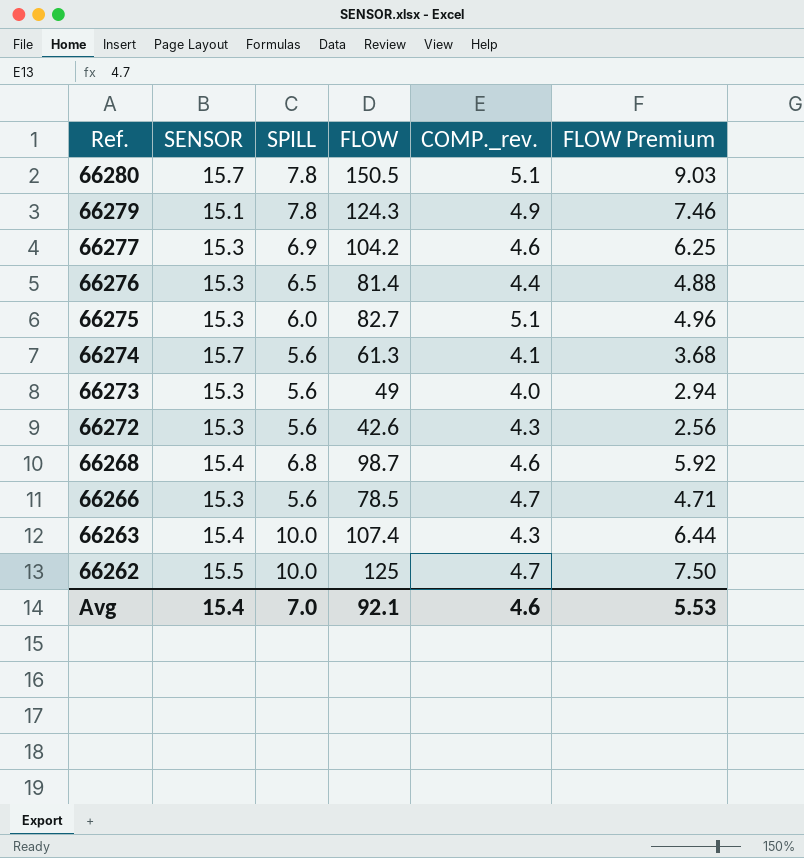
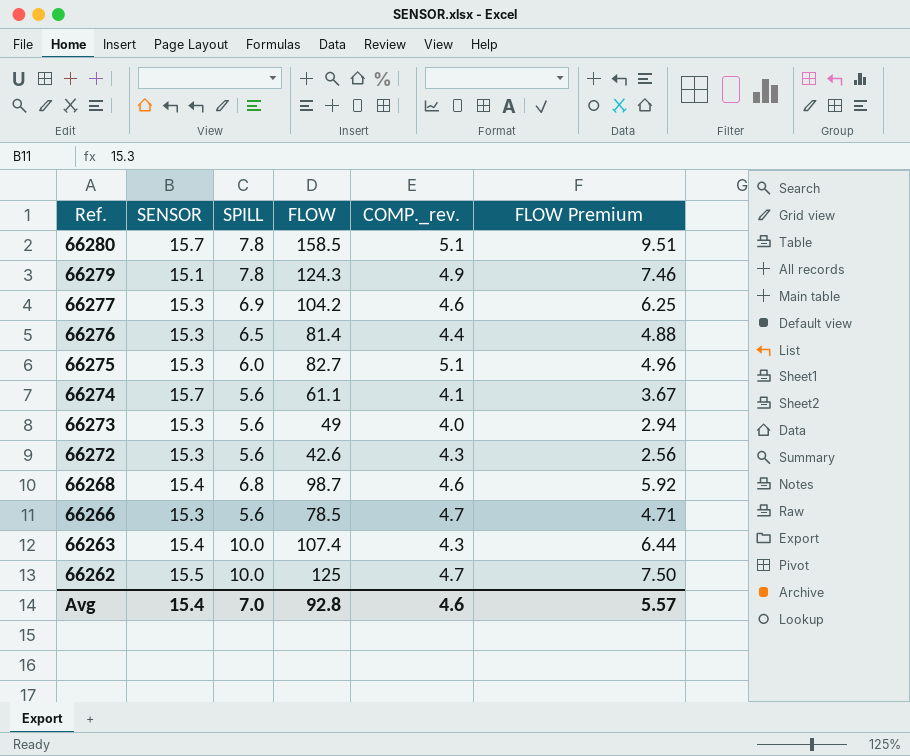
66280 | FLOW: 150.5 -> 158.5
66280 | FLOW Premium: 9.03 -> 9.51
66274 | FLOW: 61.3 -> 61.1
66274 | FLOW Premium: 3.68 -> 3.67
Avg | FLOW: 92.1 -> 92.8
Avg | FLOW Premium: 5.53 -> 5.57

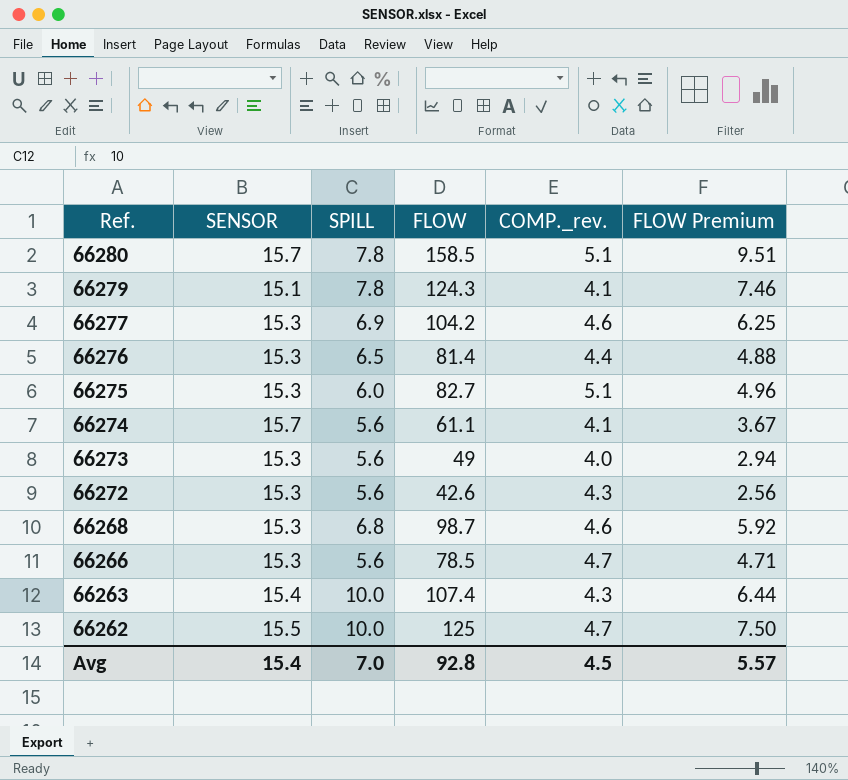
66279 | COMP._rev.: 4.9 -> 4.1
66268 | SENSOR: 15.4 -> 15.3
Avg | COMP._rev.: 4.6 -> 4.5

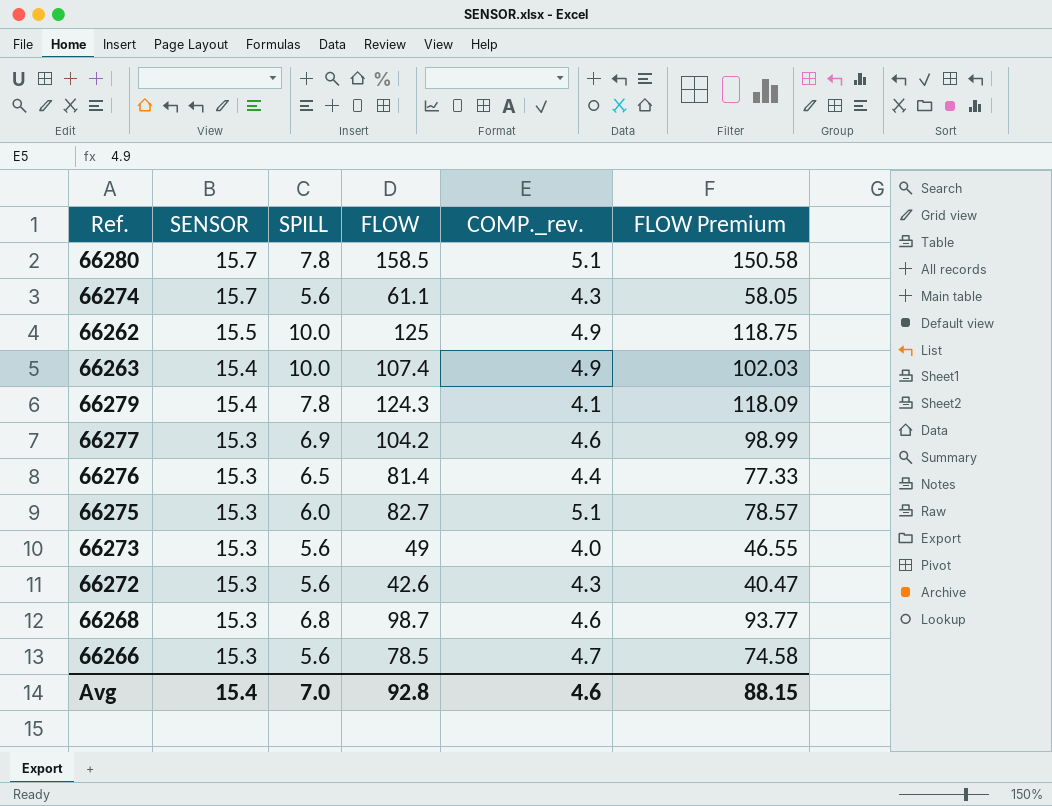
row order: Ref. descending -> SENSOR descending
column FLOW Premium | formula: [FLOW] * 0.06 -> [FLOW] * 0.95
66274 | COMP._rev.: 4.1 -> 4.3
66262 | COMP._rev.: 4.7 -> 4.9
66263 | COMP._rev.: 4.3 -> 4.9
66279 | SENSOR: 15.1 -> 15.4
Avg | COMP._rev.: 4.5 -> 4.6
Avg | FLOW Premium: 5.57 -> 88.15

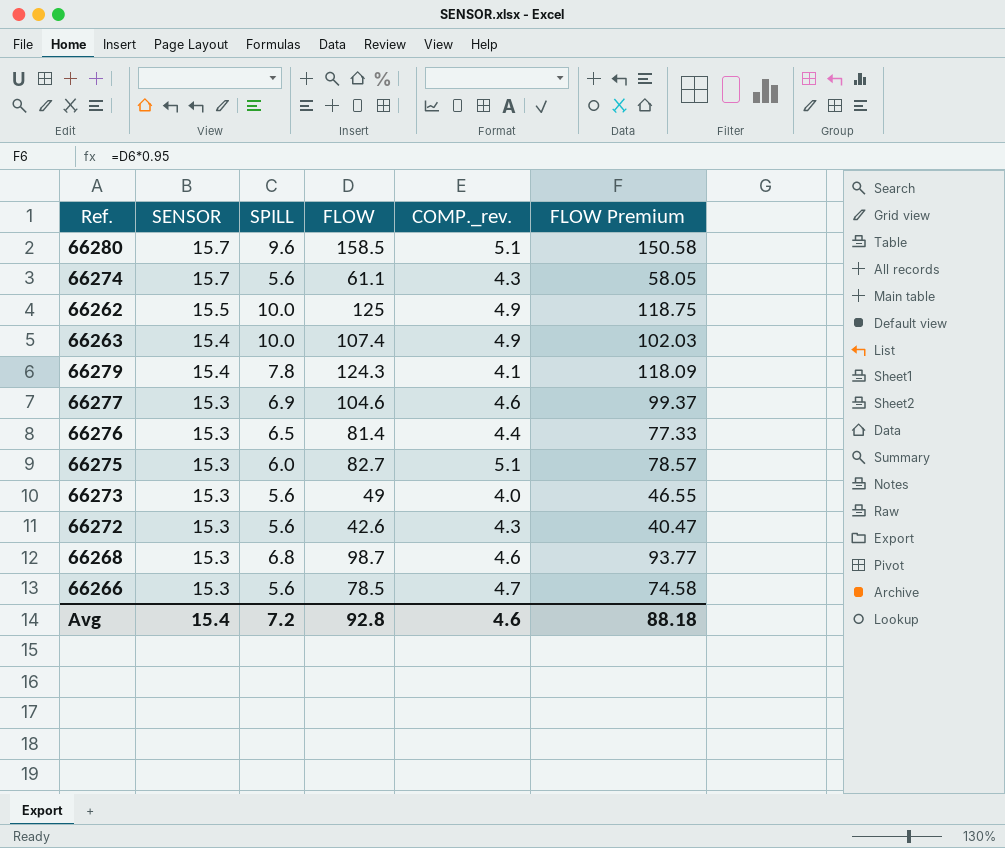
66280 | SPILL: 7.8 -> 9.6
66277 | FLOW: 104.2 -> 104.6
66277 | FLOW Premium: 98.99 -> 99.37
Avg | SPILL: 7.0 -> 7.2
Avg | FLOW Premium: 88.15 -> 88.18

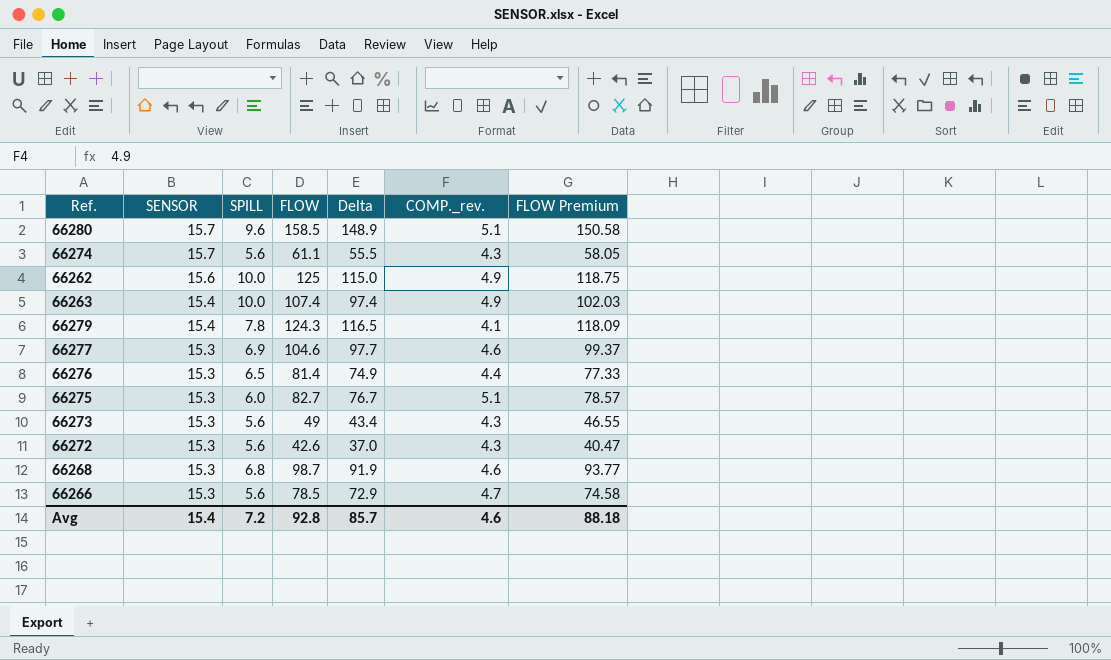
column Delta | formula: none -> [FLOW] - [SPILL]
66262 | SENSOR: 15.5 -> 15.6
66273 | COMP._rev.: 4.0 -> 4.3

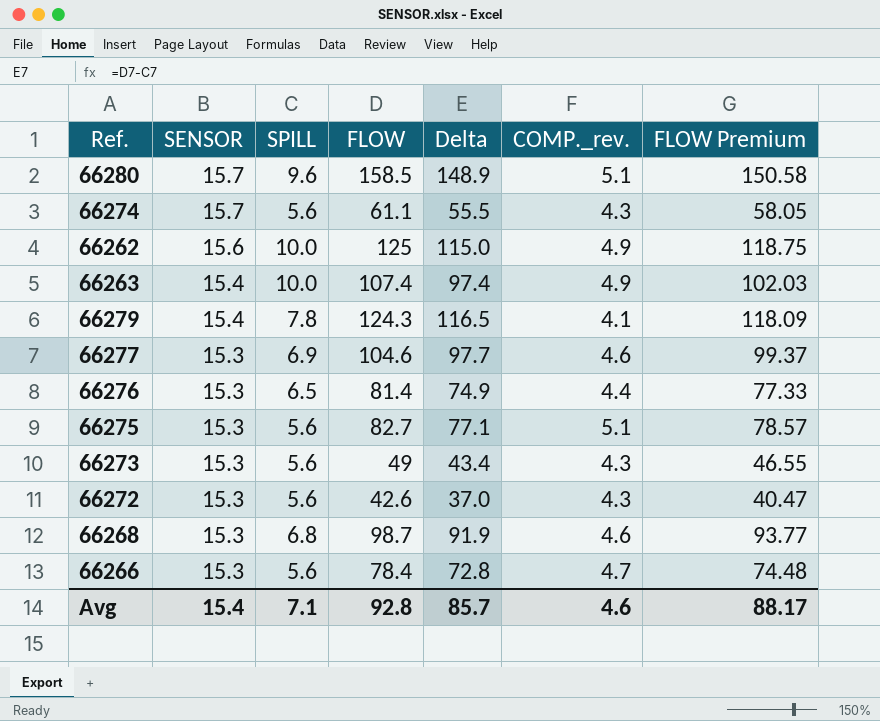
66275 | SPILL: 6.0 -> 5.6
66275 | Delta: 76.7 -> 77.1
66266 | FLOW: 78.5 -> 78.4
66266 | Delta: 72.9 -> 72.8
66266 | FLOW Premium: 74.58 -> 74.48
Avg | SPILL: 7.2 -> 7.1
Avg | FLOW Premium: 88.18 -> 88.17

